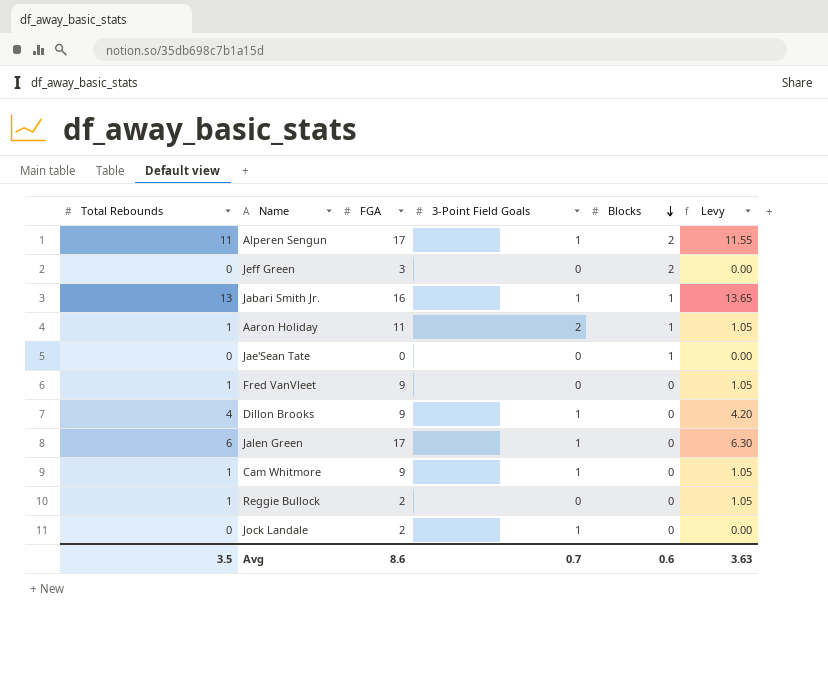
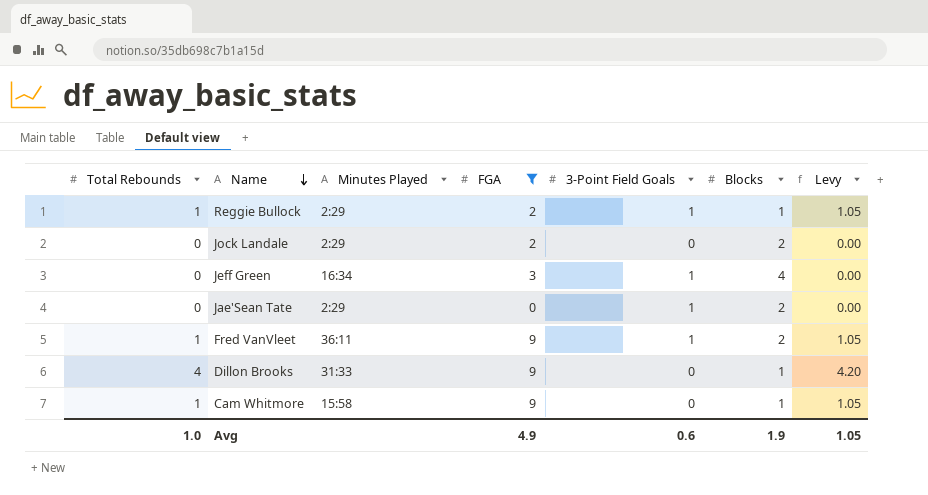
filter: none -> FGA <= 9
row order: Blocks descending -> Name descending
column Minutes Played | position: none -> 3
Reggie Bullock | 3-Point Field Goals: 0 -> 1
Reggie Bullock | Blocks: 0 -> 1
Jock Landale | 3-Point Field Goals: 1 -> 0
Jock Landale | Blocks: 0 -> 2
Jeff Green | 3-Point Field Goals: 0 -> 1
Jeff Green | Blocks: 2 -> 4
Jae'Sean Tate | 3-Point Field Goals: 0 -> 1
Jae'Sean Tate | Blocks: 1 -> 2
Fred VanVleet | 3-Point Field Goals: 0 -> 1
Fred VanVleet | Blocks: 0 -> 2
Dillon Brooks | 3-Point Field Goals: 1 -> 0
Dillon Brooks | Blocks: 0 -> 1
Cam Whitmore | 3-Point Field Goals: 1 -> 0
Cam Whitmore | Blocks: 0 -> 1
Avg | Total Rebounds: 3.5 -> 1.0
Avg | FGA: 8.6 -> 4.9
Avg | 3-Point Field Goals: 0.7 -> 0.6
Avg | Blocks: 0.6 -> 1.9
Avg | Levy: 3.63 -> 1.05

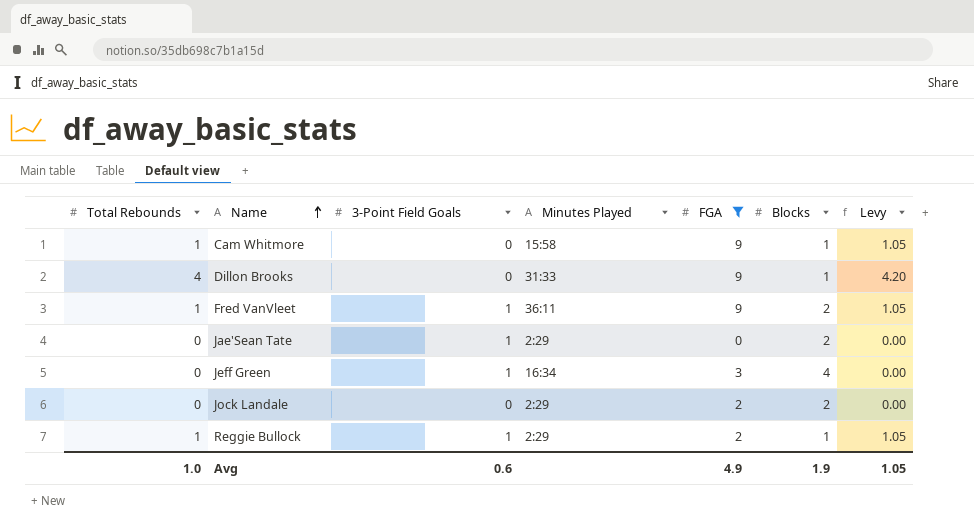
row order: Name descending -> Name ascending
column 3-Point Field Goals | position: 5 -> 3

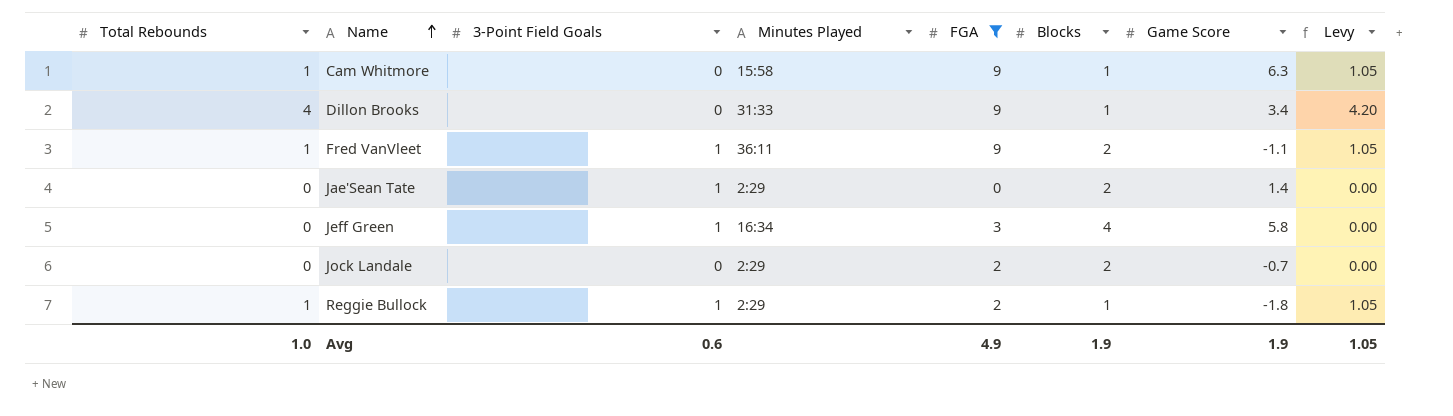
column Game Score | position: none -> 7

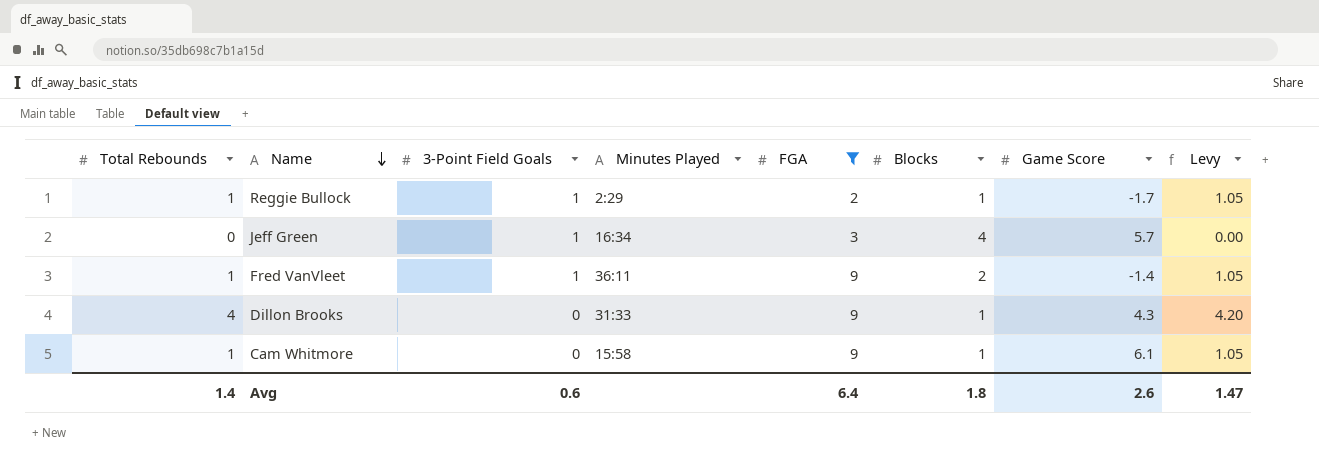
row order: Name ascending -> Name descending
row Jae'Sean Tate: 0 | 1 | 2:29 | 0 | 2 | 1.4 | 0.00 -> none
row Jock Landale: 0 | 0 | 2:29 | 2 | 2 | -0.7 | 0.00 -> none
Reggie Bullock | Game Score: -1.8 -> -1.7
Jeff Green | Game Score: 5.8 -> 5.7
Fred VanVleet | Game Score: -1.1 -> -1.4
Dillon Brooks | Game Score: 3.4 -> 4.3
Cam Whitmore | Game Score: 6.3 -> 6.1
Avg | Total Rebounds: 1.0 -> 1.4
Avg | FGA: 4.9 -> 6.4
Avg | Blocks: 1.9 -> 1.8
Avg | Game Score: 1.9 -> 2.6
Avg | Levy: 1.05 -> 1.47

